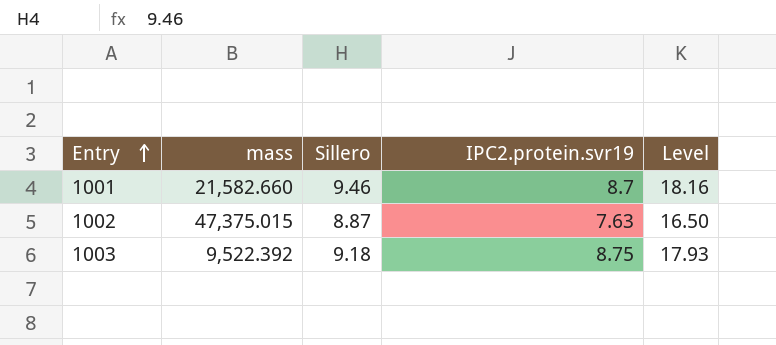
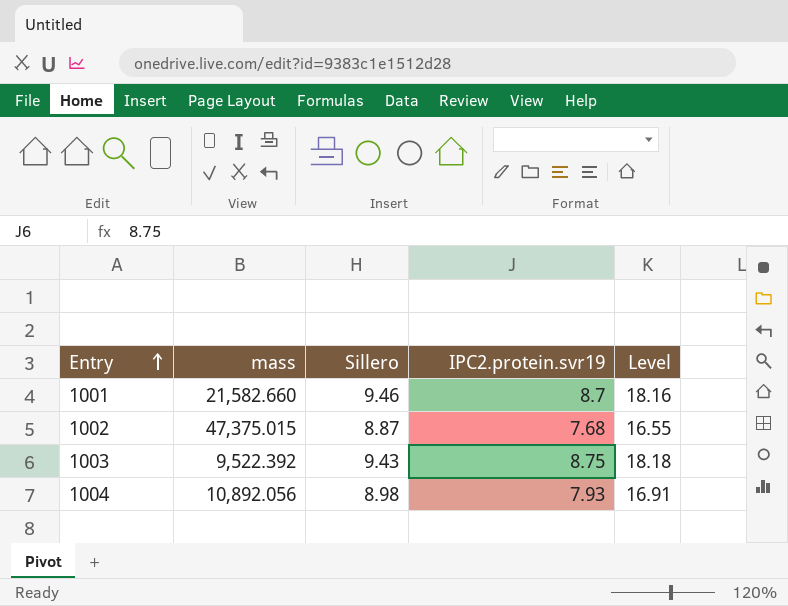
1002 | IPC2.protein.svr19: 7.63 -> 7.68
1002 | Level: 16.50 -> 16.55
1003 | Sillero: 9.18 -> 9.43
1003 | Level: 17.93 -> 18.18
row 1004: none -> 10,892.056 | 8.98 | 7.93 | 16.91

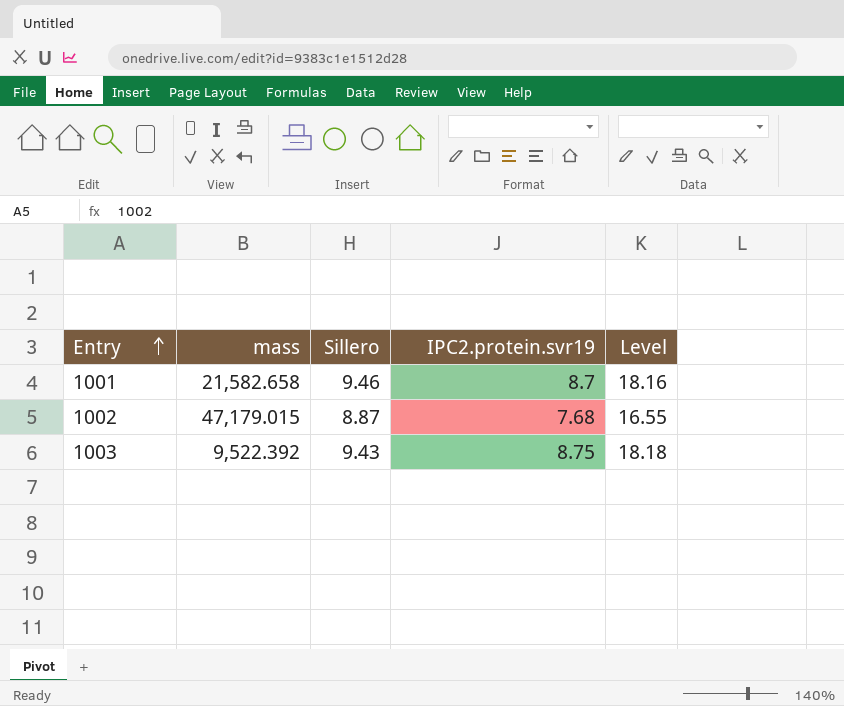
row 1004: 10,892.056 | 8.98 | 7.93 | 16.91 -> none
1001 | mass: 21,582.660 -> 21,582.658
1002 | mass: 47,375.015 -> 47,179.015

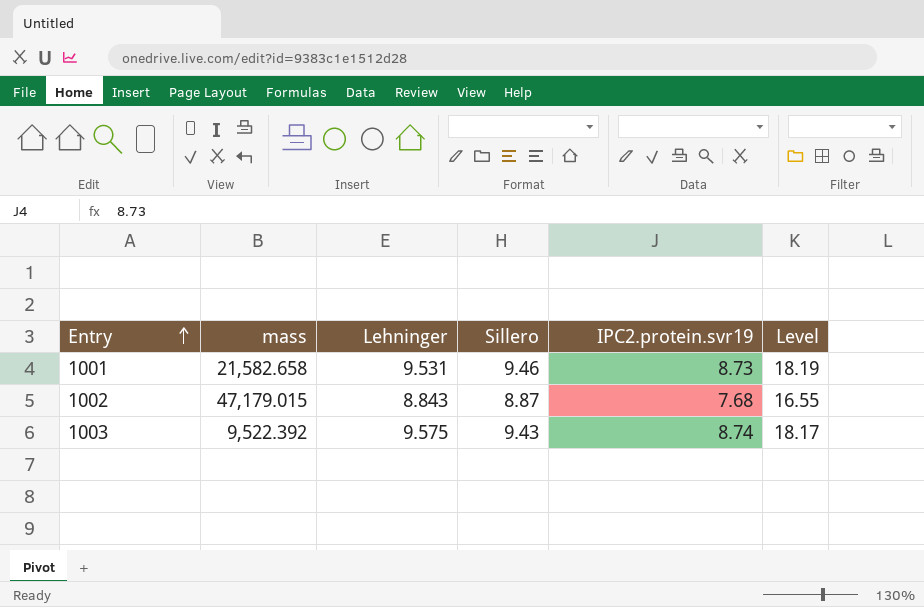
column Lehninger | position: none -> 3
1001 | IPC2.protein.svr19: 8.7 -> 8.73
1001 | Level: 18.16 -> 18.19
1003 | IPC2.protein.svr19: 8.75 -> 8.74
1003 | Level: 18.18 -> 18.17

